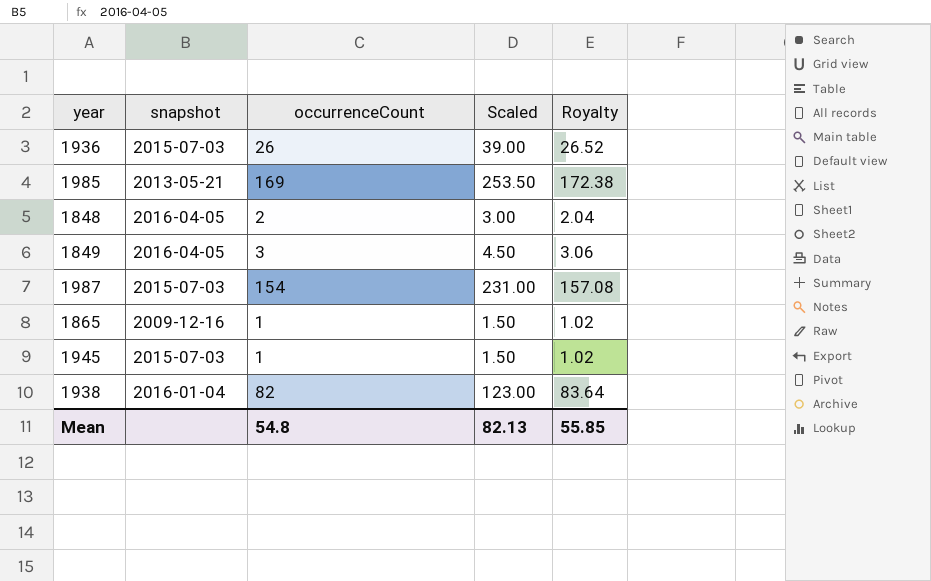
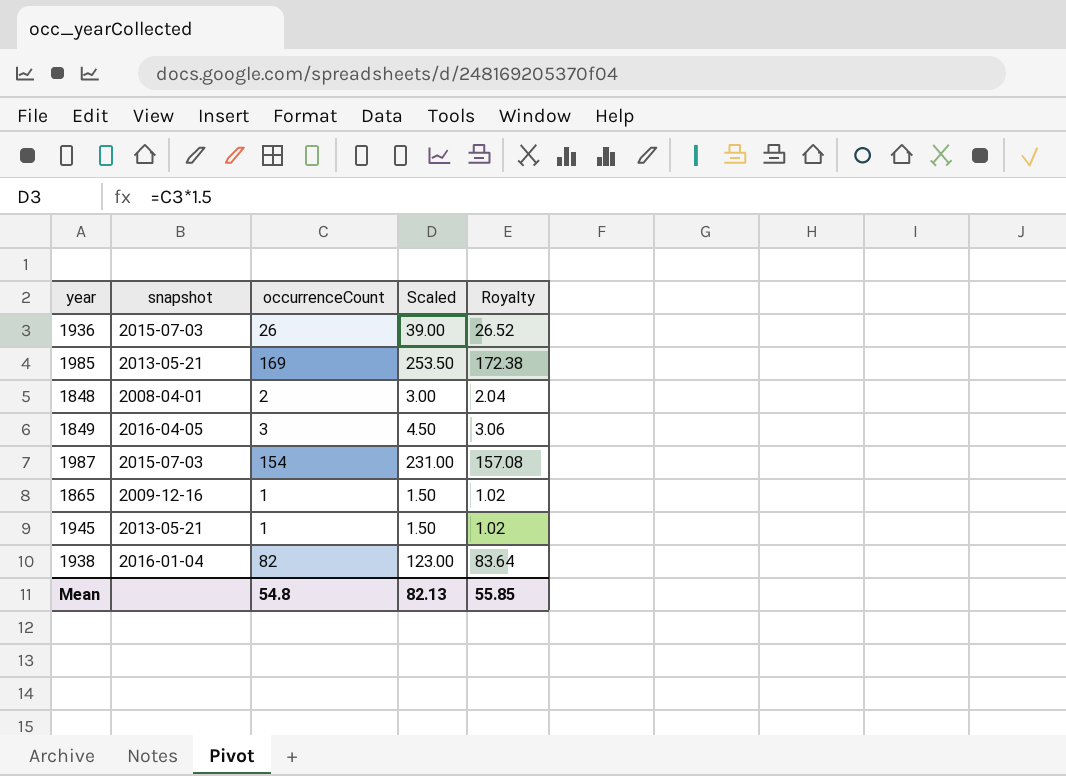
1848 | snapshot: 2016-04-05 -> 2008-04-01
1945 | snapshot: 2015-07-03 -> 2013-05-21

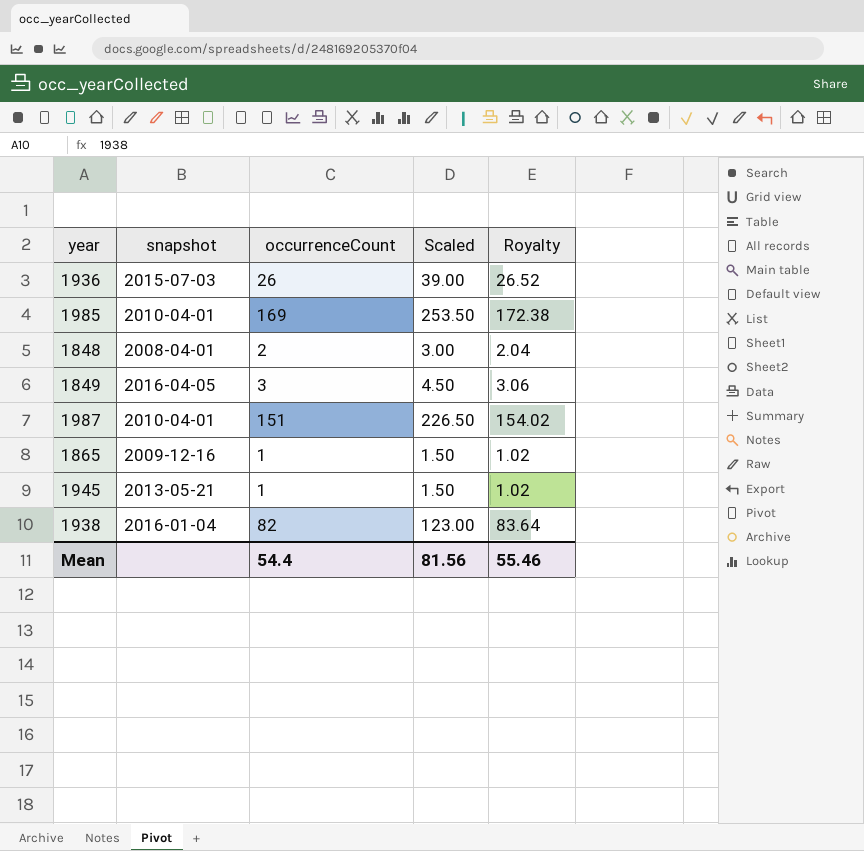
1985 | snapshot: 2013-05-21 -> 2010-04-01
1987 | snapshot: 2015-07-03 -> 2010-04-01
1987 | occurrenceCount: 154 -> 151
1987 | Scaled: 231.00 -> 226.50
1987 | Royalty: 157.08 -> 154.02
Mean | occurrenceCount: 54.8 -> 54.4
Mean | Scaled: 82.13 -> 81.56
Mean | Royalty: 55.85 -> 55.46

